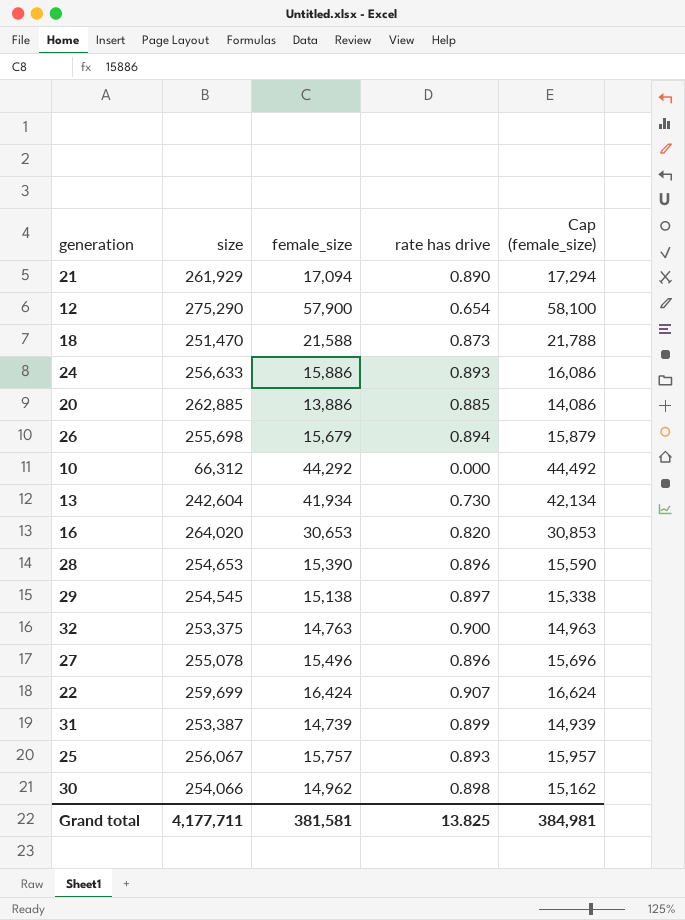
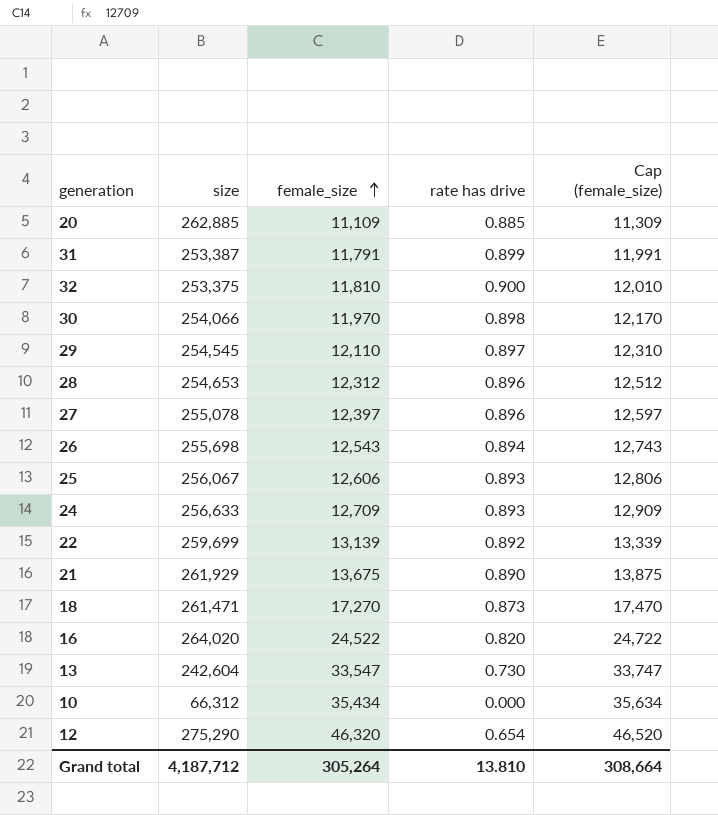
row order: none -> female_size ascending
20 | female_size: 13,886 -> 11,109
20 | Cap (female_size): 14,086 -> 11,309
31 | female_size: 14,739 -> 11,791
31 | Cap (female_size): 14,939 -> 11,991
32 | female_size: 14,763 -> 11,810
32 | Cap (female_size): 14,963 -> 12,010
30 | female_size: 14,962 -> 11,970
30 | Cap (female_size): 15,162 -> 12,170
29 | female_size: 15,138 -> 12,110
29 | Cap (female_size): 15,338 -> 12,310
28 | female_size: 15,390 -> 12,312
28 | Cap (female_size): 15,590 -> 12,512
27 | female_size: 15,496 -> 12,397
27 | Cap (female_size): 15,696 -> 12,597
26 | female_size: 15,679 -> 12,543
26 | Cap (female_size): 15,879 -> 12,743
25 | female_size: 15,757 -> 12,606
25 | Cap (female_size): 15,957 -> 12,806
24 | female_size: 15,886 -> 12,709
24 | Cap (female_size): 16,086 -> 12,909
22 | female_size: 16,424 -> 13,139
22 | rate has drive: 0.907 -> 0.892
22 | Cap (female_size): 16,624 -> 13,339
21 | female_size: 17,094 -> 13,675
21 | Cap (female_size): 17,294 -> 13,875
18 | size: 251,470 -> 261,471
18 | female_size: 21,588 -> 17,270
18 | Cap (female_size): 21,788 -> 17,470
16 | female_size: 30,653 -> 24,522
16 | Cap (female_size): 30,853 -> 24,722
13 | female_size: 41,934 -> 33,547
13 | Cap (female_size): 42,134 -> 33,747
10 | female_size: 44,292 -> 35,434
10 | Cap (female_size): 44,492 -> 35,634
12 | female_size: 57,900 -> 46,320
12 | Cap (female_size): 58,100 -> 46,520
Grand total | size: 4,177,711 -> 4,187,712
Grand total | female_size: 381,581 -> 305,264
Grand total | rate has drive: 13.825 -> 13.810
Grand total | Cap (female_size): 384,981 -> 308,664

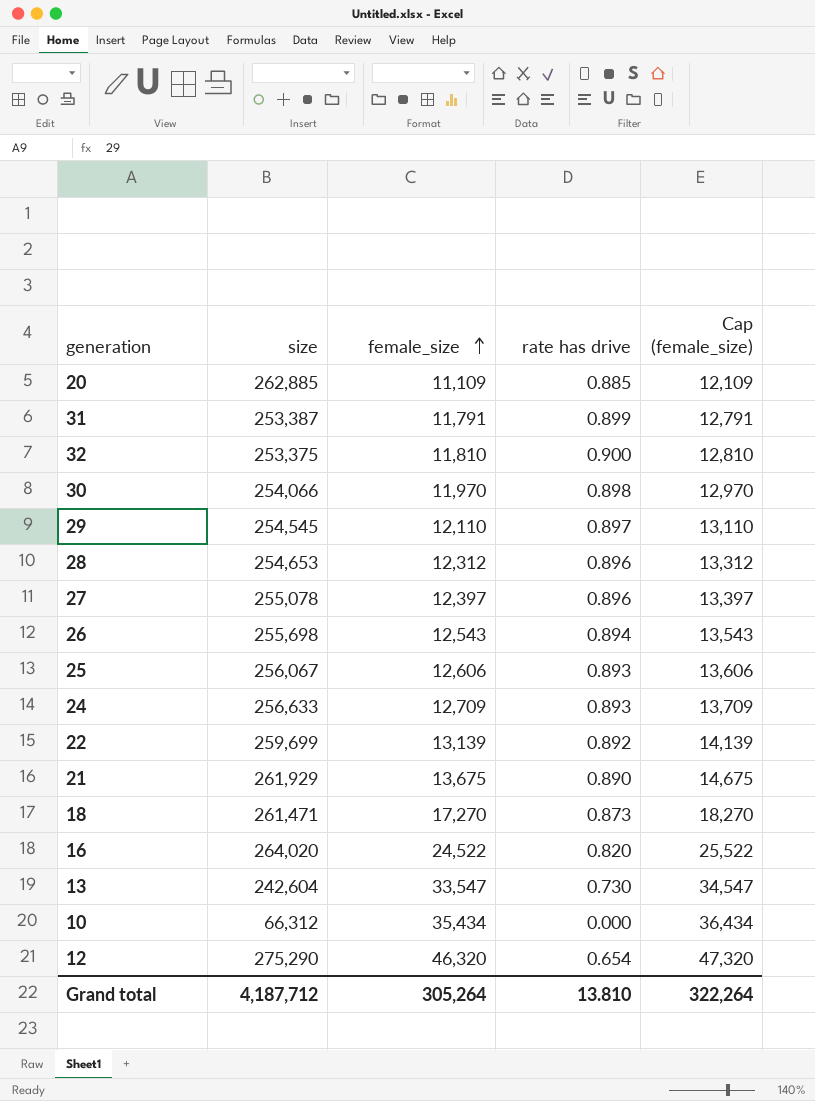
column Cap (female_size) | formula: [female_size] + 200 -> [female_size] + 1000
Grand total | Cap (female_size): 308,664 -> 322,264

